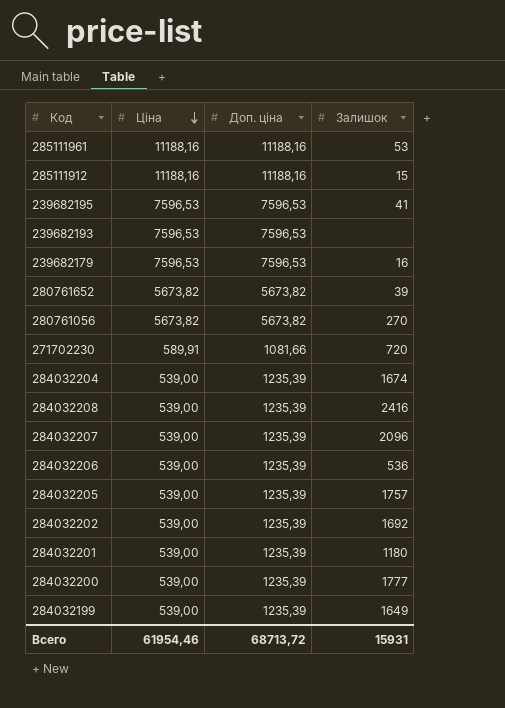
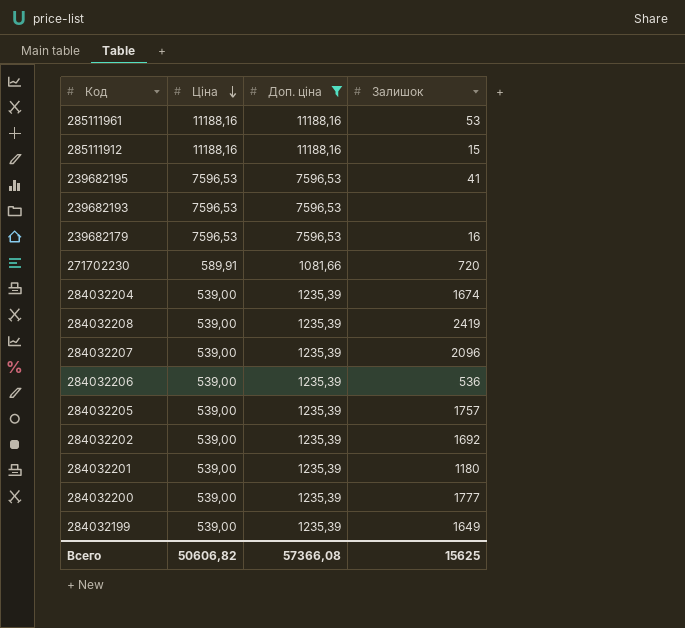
filter: none -> Доп. ціна != 5673,82
284032208 | Залишок: 2416 -> 2419
Всего | Ціна: 61954,46 -> 50606,82
Всего | Доп. ціна: 68713,72 -> 57366,08
Всего | Залишок: 15931 -> 15625

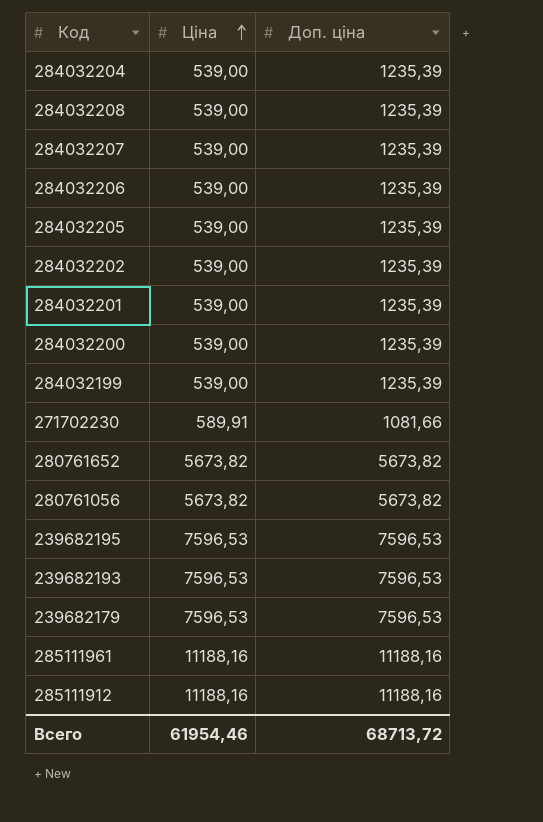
filter: Доп. ціна != 5673,82 -> none
row order: Ціна descending -> Ціна ascending
column Залишок | position: 4 -> none
Всего | Ціна: 50606,82 -> 61954,46
Всего | Доп. ціна: 57366,08 -> 68713,72

